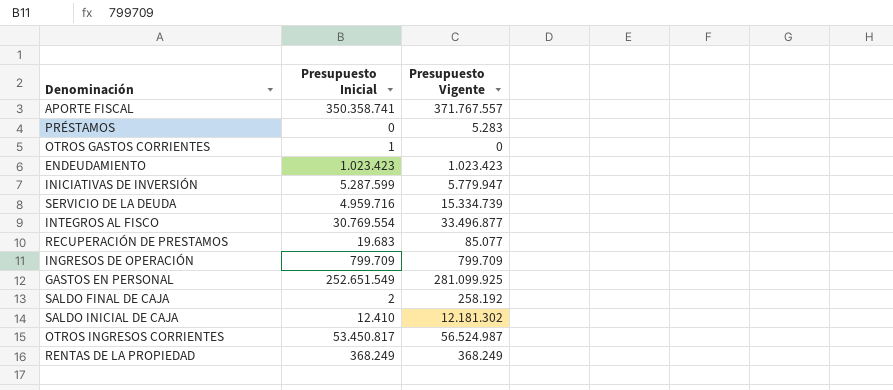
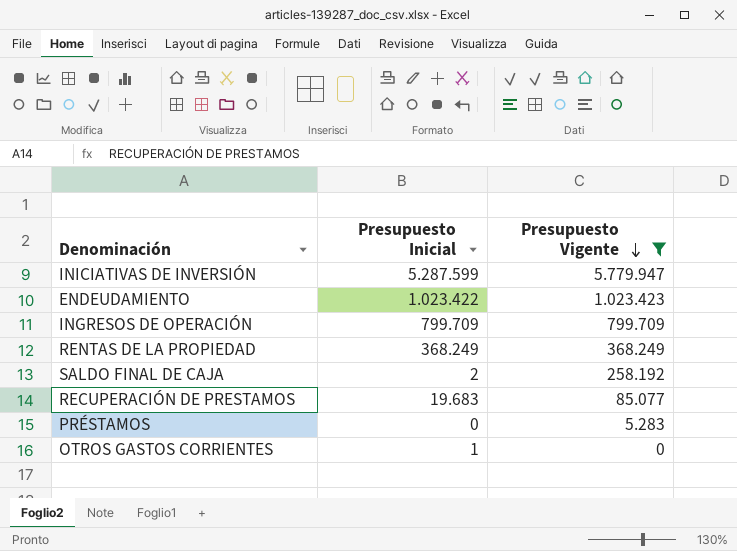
filter: none -> Presupuesto Vigente <= 5.779.947
row order: none -> Presupuesto Vigente descending
ENDEUDAMIENTO | Presupuesto Inicial: 1.023.423 -> 1.023.422

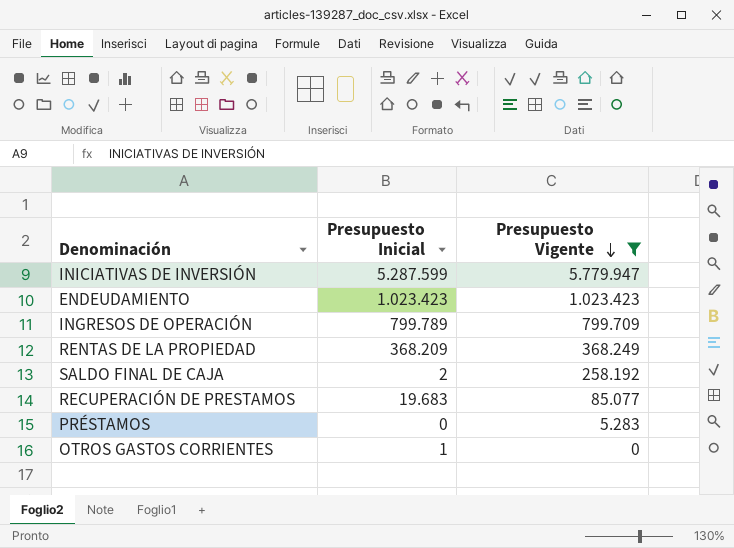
ENDEUDAMIENTO | Presupuesto Inicial: 1.023.422 -> 1.023.423
INGRESOS DE OPERACIÓN | Presupuesto Inicial: 799.709 -> 799.789
RENTAS DE LA PROPIEDAD | Presupuesto Inicial: 368.249 -> 368.209

